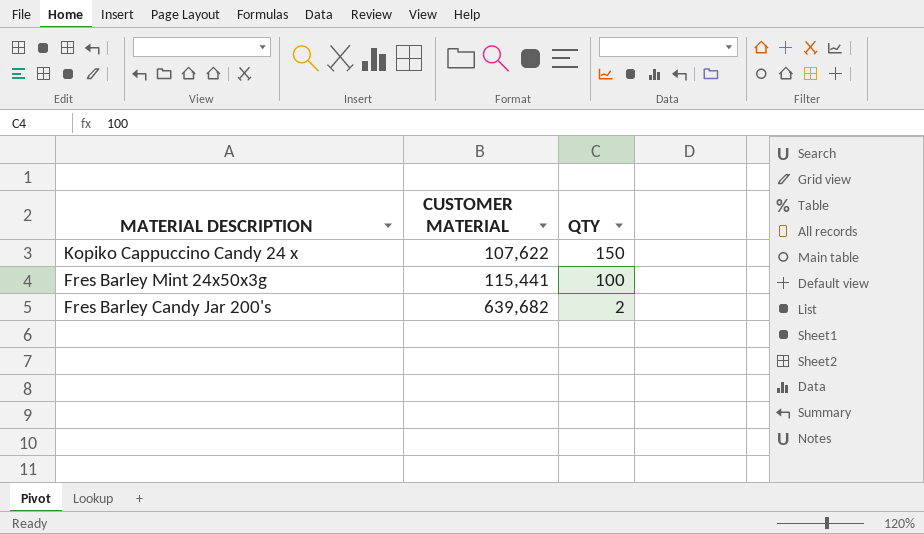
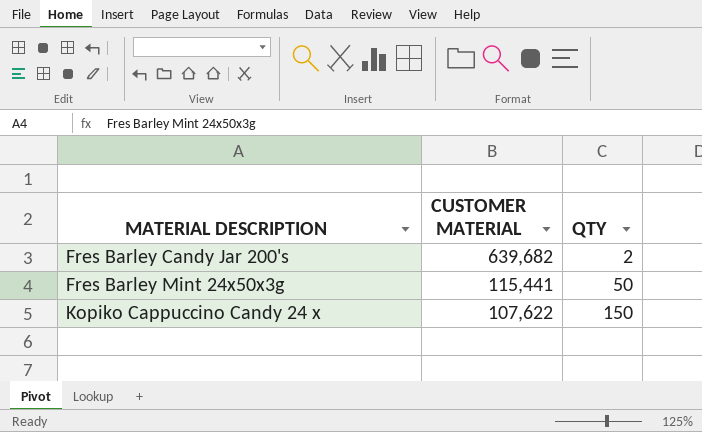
row order: MATERIAL DESCRIPTION descending -> MATERIAL DESCRIPTION ascending
Fres Barley Mint 24x50x3g | QTY: 100 -> 50

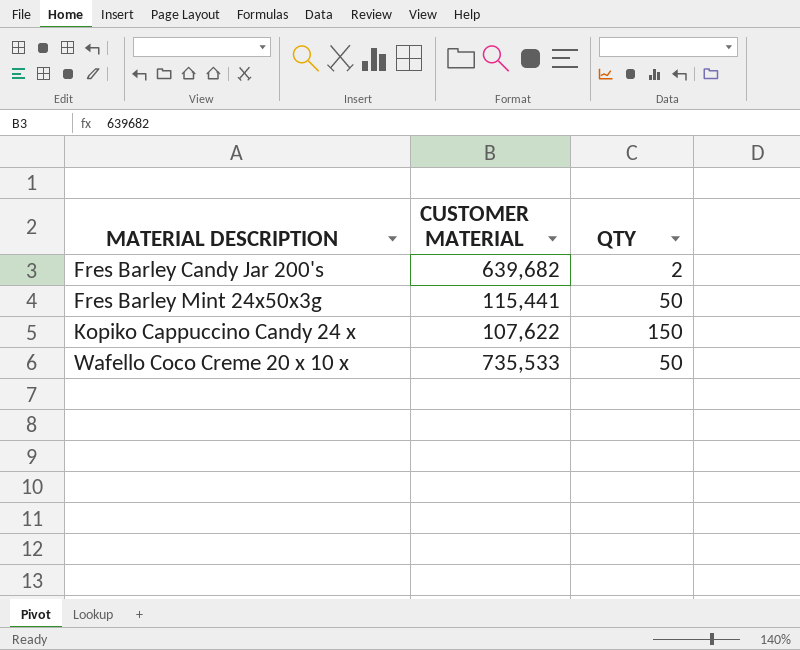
row Wafello Coco Creme 20 x 10 x: none -> 735,533 | 50

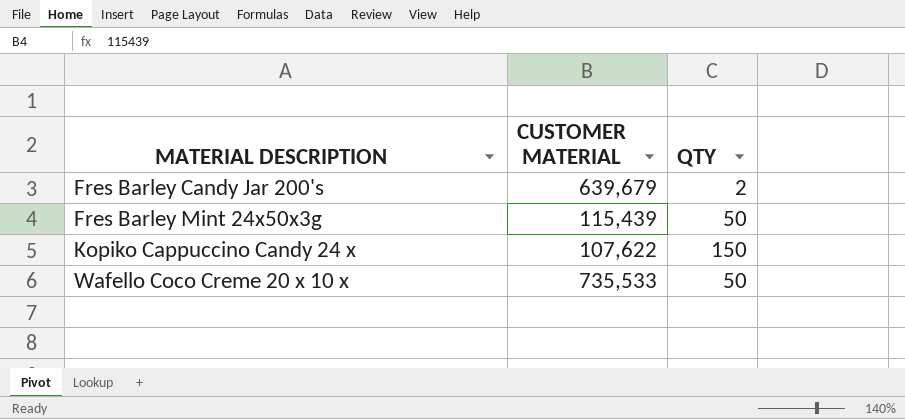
Fres Barley Candy Jar 200's | CUSTOMER MATERIAL: 639,682 -> 639,679
Fres Barley Mint 24x50x3g | CUSTOMER MATERIAL: 115,441 -> 115,439

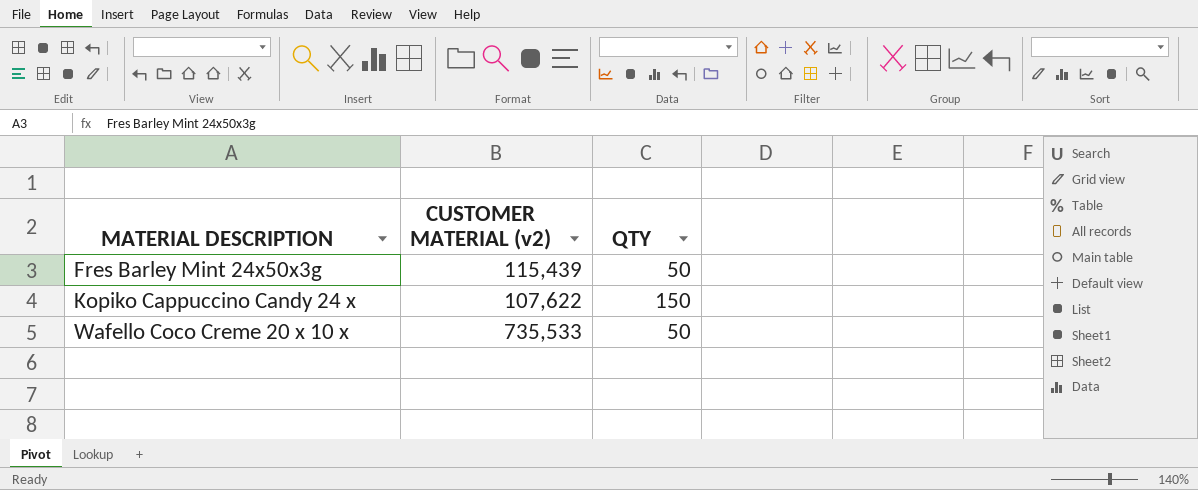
column name: CUSTOMER MATERIAL -> CUSTOMER MATERIAL (v2)
row Fres Barley Candy Jar 200's: 639,679 | 2 -> none

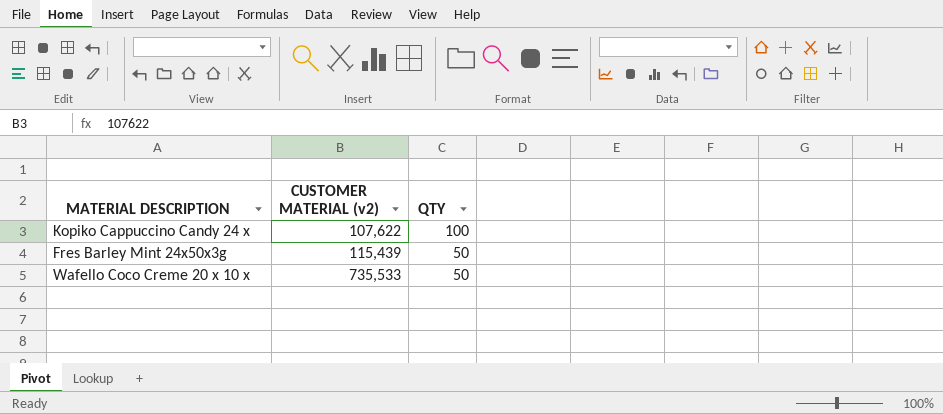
row order: MATERIAL DESCRIPTION ascending -> CUSTOMER MATERIAL (v2) ascending
Kopiko Cappuccino Candy 24 x | QTY: 150 -> 100

